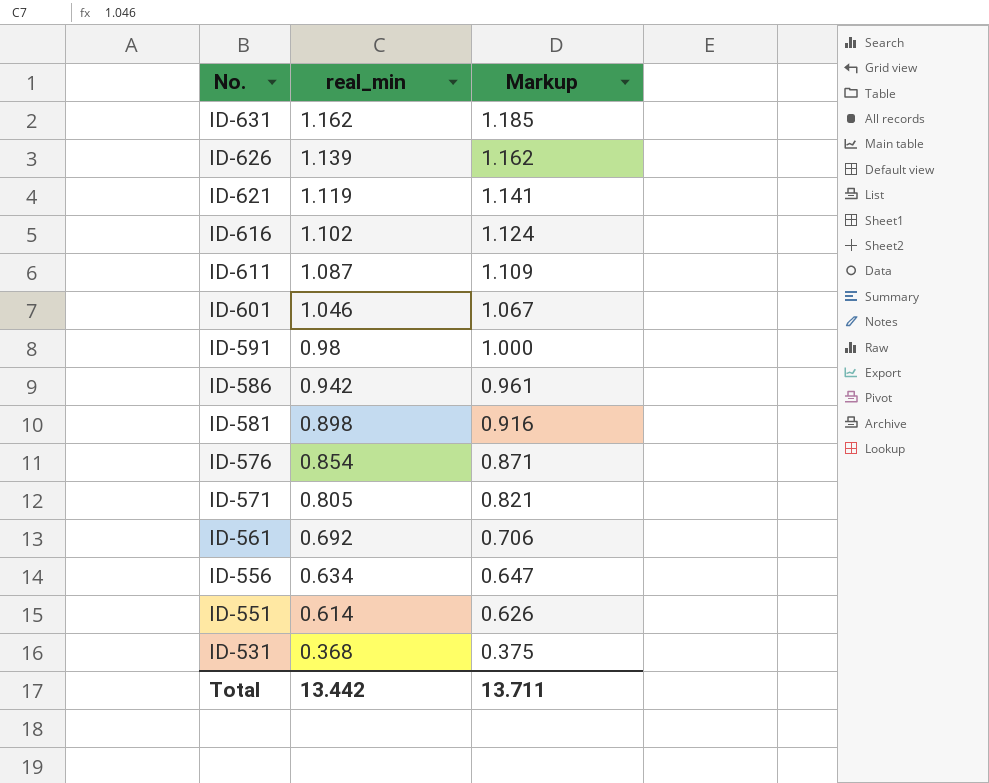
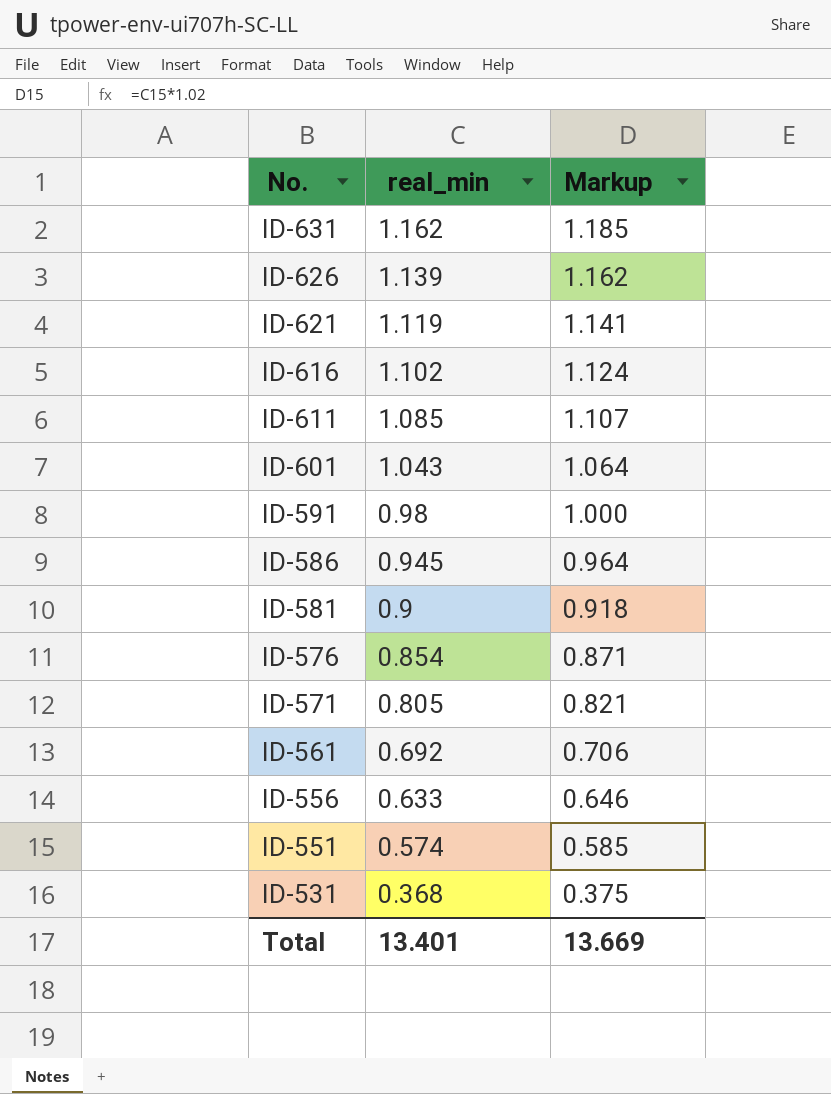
ID-611 | real_min: 1.087 -> 1.085
ID-611 | Markup: 1.109 -> 1.107
ID-601 | real_min: 1.046 -> 1.043
ID-601 | Markup: 1.067 -> 1.064
ID-586 | real_min: 0.942 -> 0.945
ID-586 | Markup: 0.961 -> 0.964
ID-581 | real_min: 0.898 -> 0.9
ID-581 | Markup: 0.916 -> 0.918
ID-556 | real_min: 0.634 -> 0.633
ID-556 | Markup: 0.647 -> 0.646
ID-551 | real_min: 0.614 -> 0.574
ID-551 | Markup: 0.626 -> 0.585
Total | real_min: 13.442 -> 13.401
Total | Markup: 13.711 -> 13.669

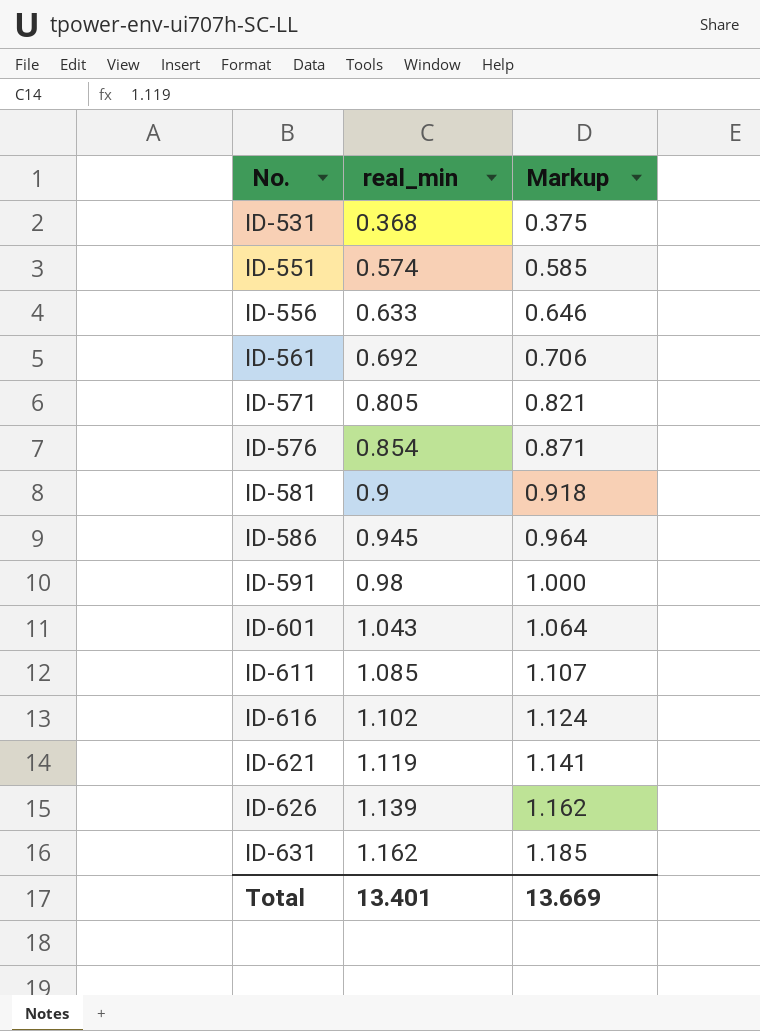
row order: No. descending -> No. ascending

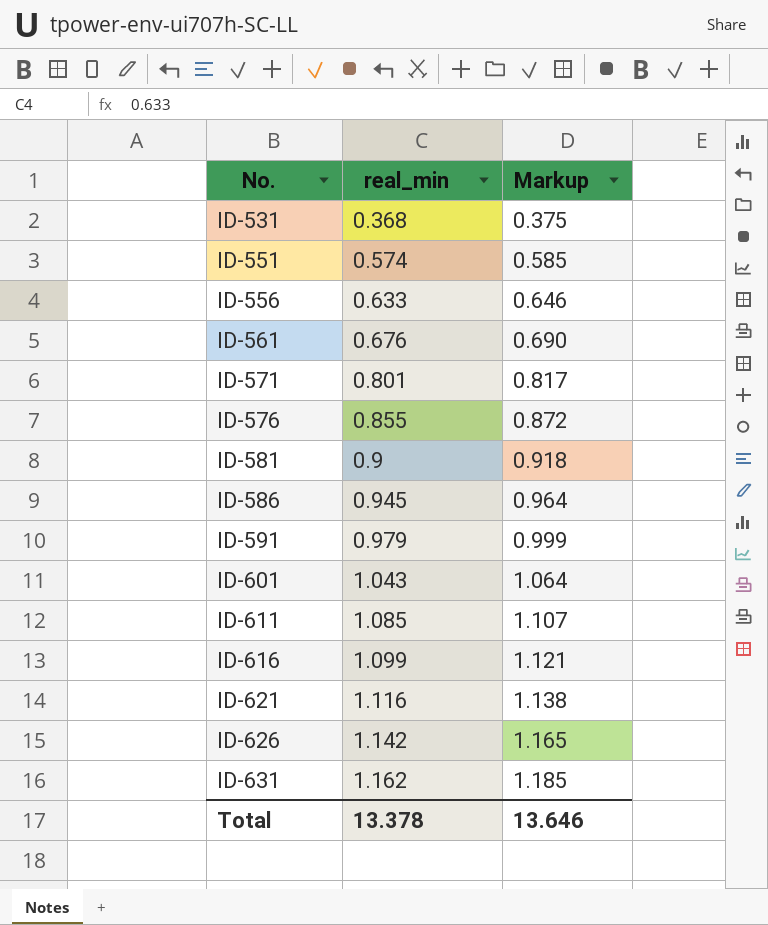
ID-561 | real_min: 0.692 -> 0.676
ID-561 | Markup: 0.706 -> 0.690
ID-571 | real_min: 0.805 -> 0.801
ID-571 | Markup: 0.821 -> 0.817
ID-576 | real_min: 0.854 -> 0.855
ID-576 | Markup: 0.871 -> 0.872
ID-591 | real_min: 0.98 -> 0.979
ID-591 | Markup: 1.000 -> 0.999
ID-616 | real_min: 1.102 -> 1.099
ID-616 | Markup: 1.124 -> 1.121
ID-621 | real_min: 1.119 -> 1.116
ID-621 | Markup: 1.141 -> 1.138
ID-626 | real_min: 1.139 -> 1.142
ID-626 | Markup: 1.162 -> 1.165
Total | real_min: 13.401 -> 13.378
Total | Markup: 13.669 -> 13.646

